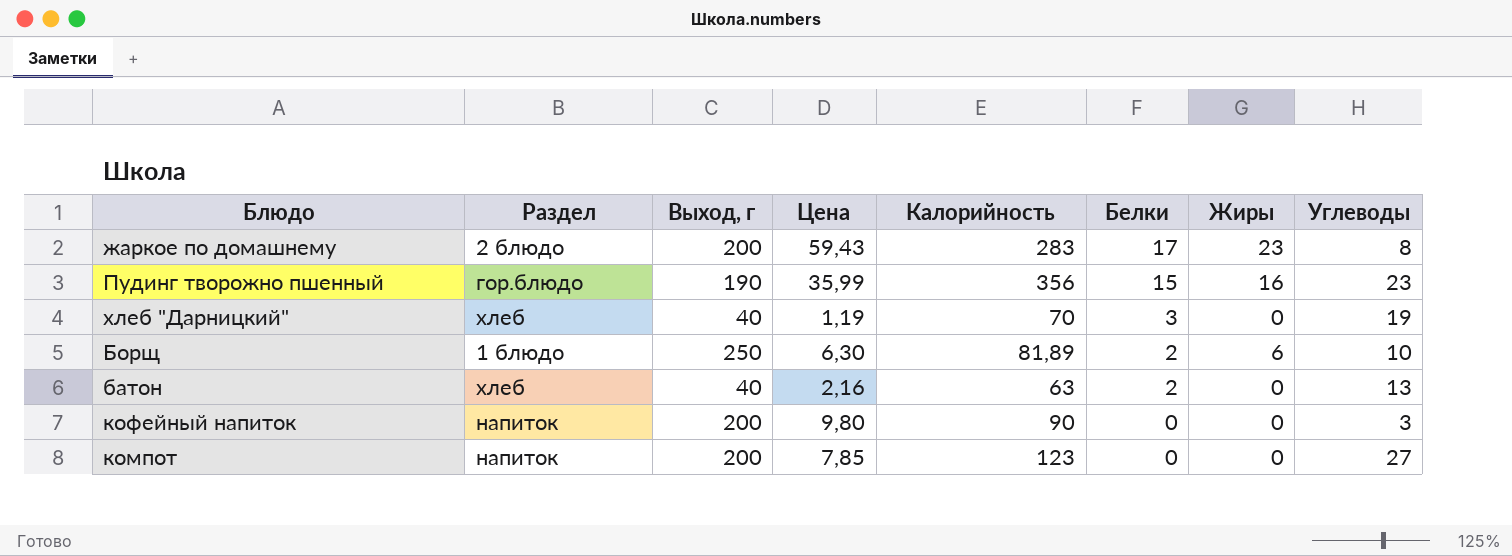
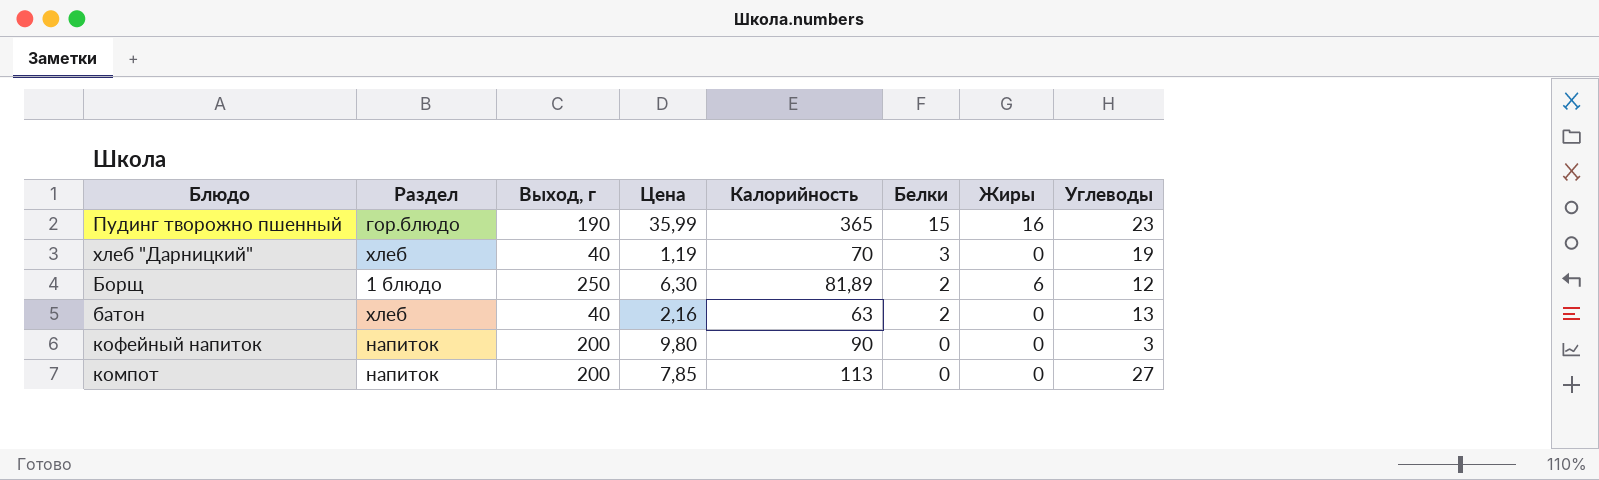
row жаркое по домашнему: 2 блюдо | 200 | 59,43 | 283 | 17 | 23 | 8 -> none
Пудинг творожно пшенный | Калорийность: 356 -> 365
Борщ | Углеводы: 10 -> 12
компот | Калорийность: 123 -> 113

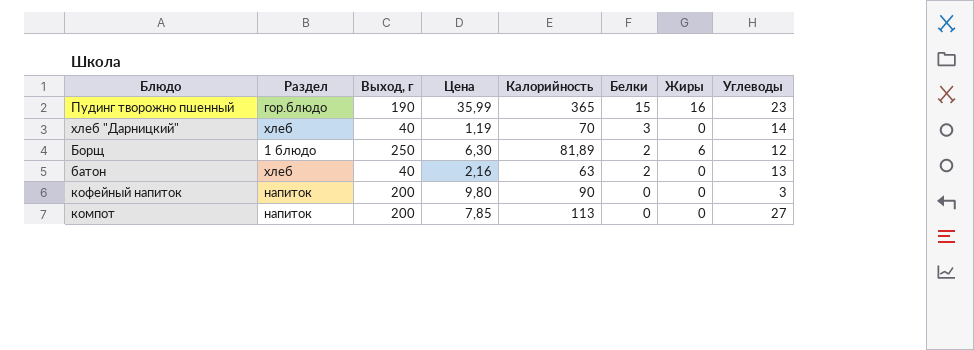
хлеб "Дарницкий" | Углеводы: 19 -> 14

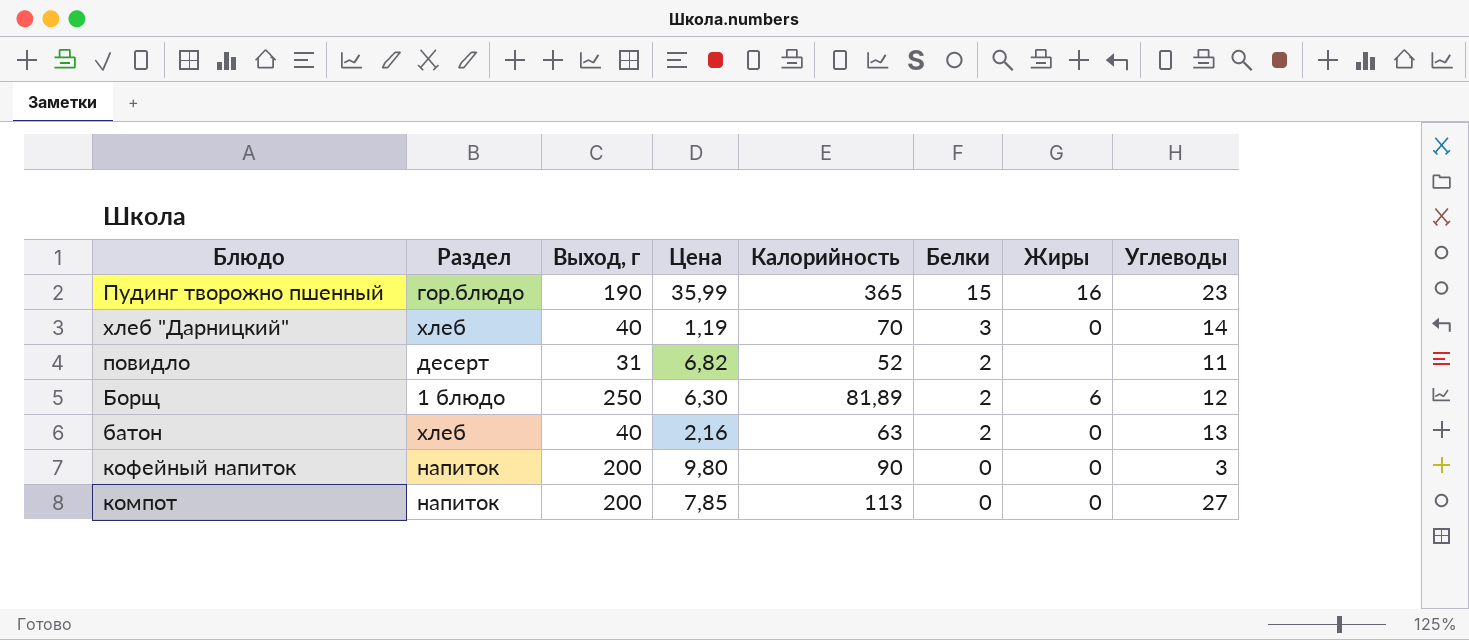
row повидло: none -> десерт | 31 | 6,82 | 52 | 2 | none | 11

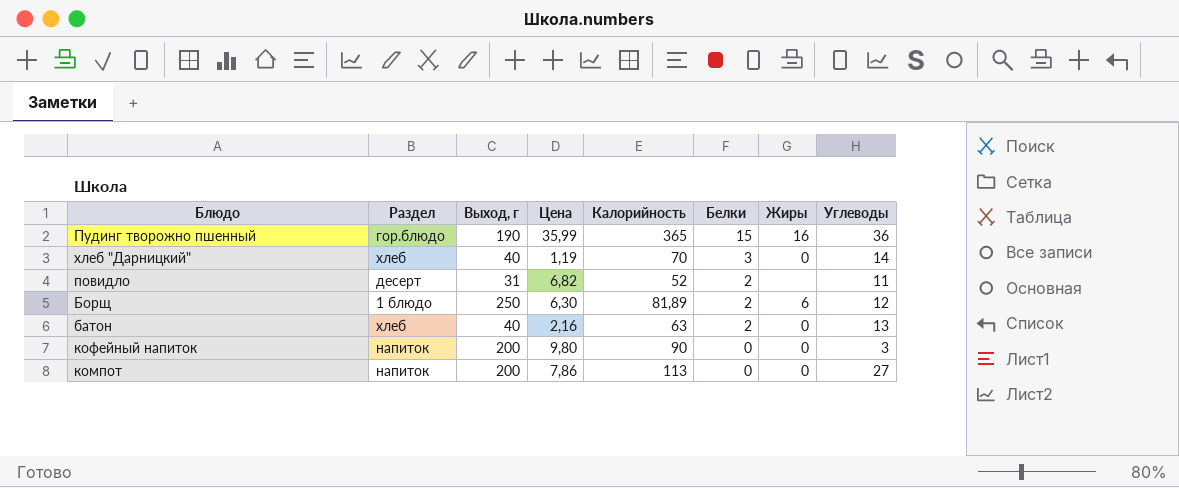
Пудинг творожно пшенный | Углеводы: 23 -> 36
компот | Цена: 7,85 -> 7,86

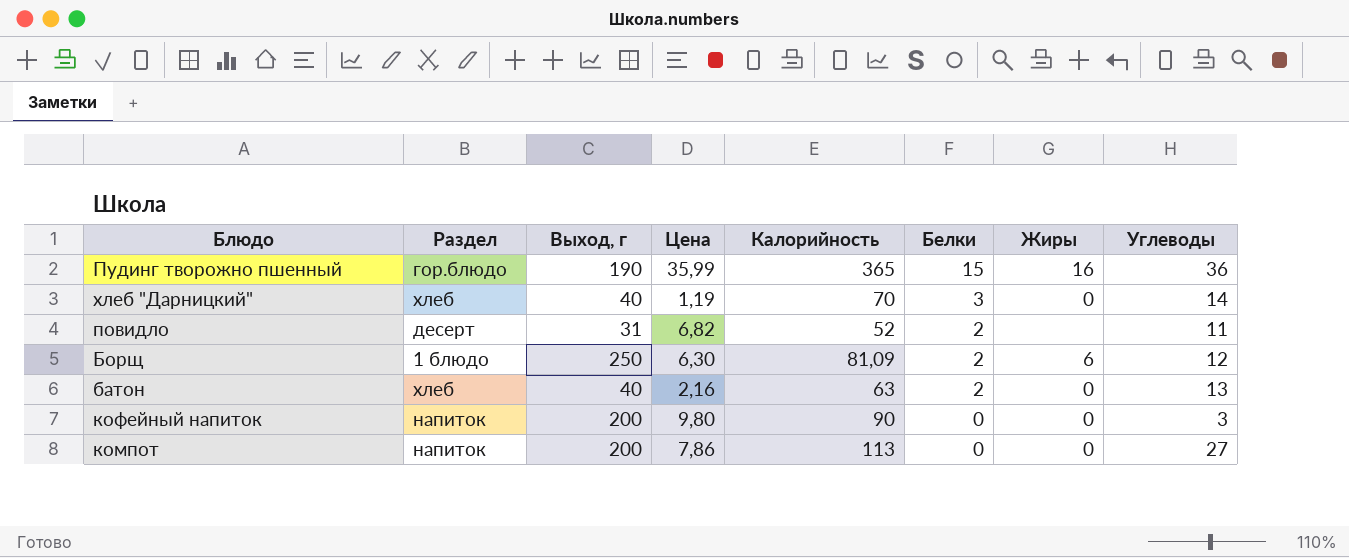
Борщ | Калорийность: 81,89 -> 81,09

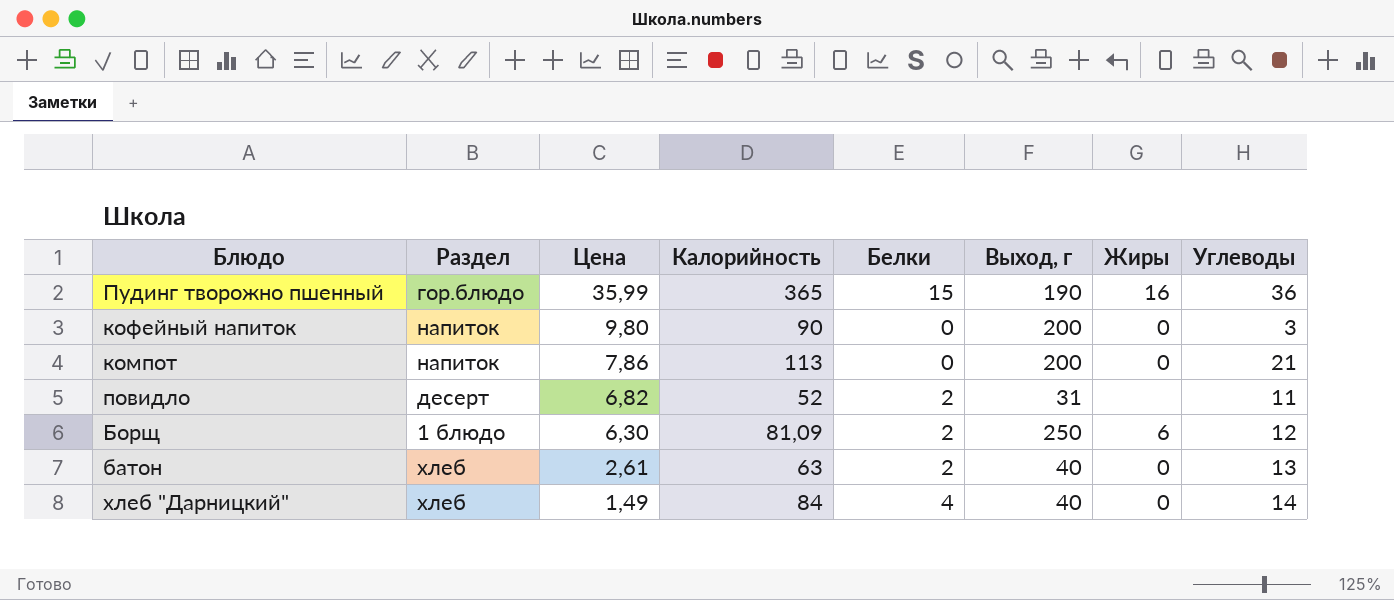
row order: Белки descending -> Цена descending
column Выход, г | position: 3 -> 6
компот | Углеводы: 27 -> 21
батон | Цена: 2,16 -> 2,61
хлеб "Дарницкий" | Цена: 1,19 -> 1,49
хлеб "Дарницкий" | Калорийность: 70 -> 84
хлеб "Дарницкий" | Белки: 3 -> 4

